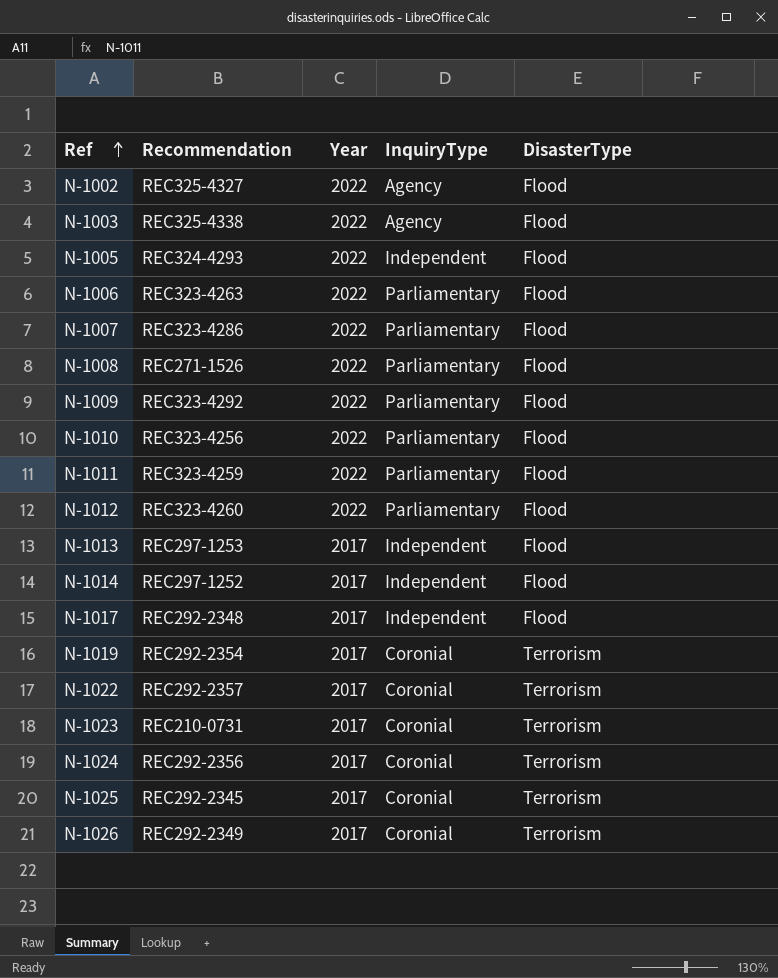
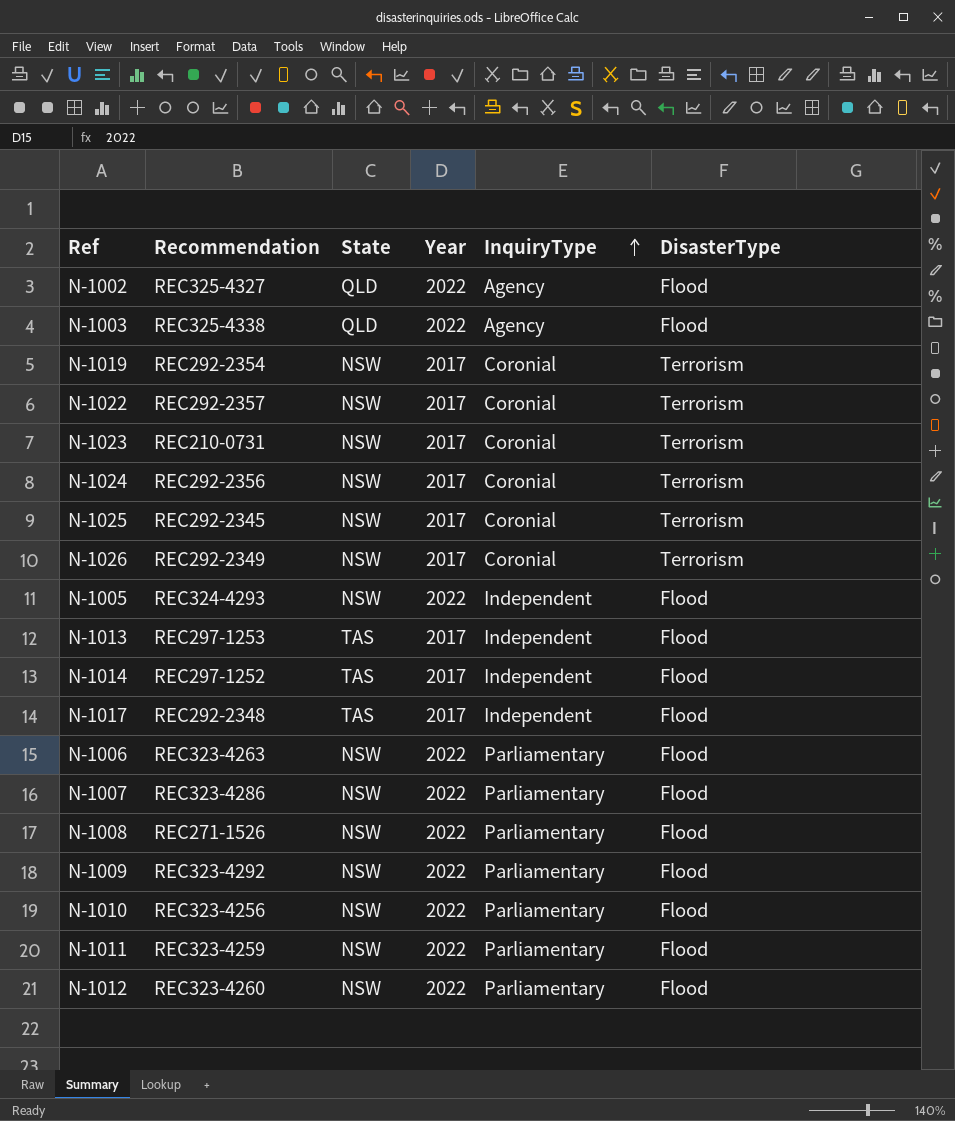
row order: Ref ascending -> InquiryType ascending
column State | position: none -> 3

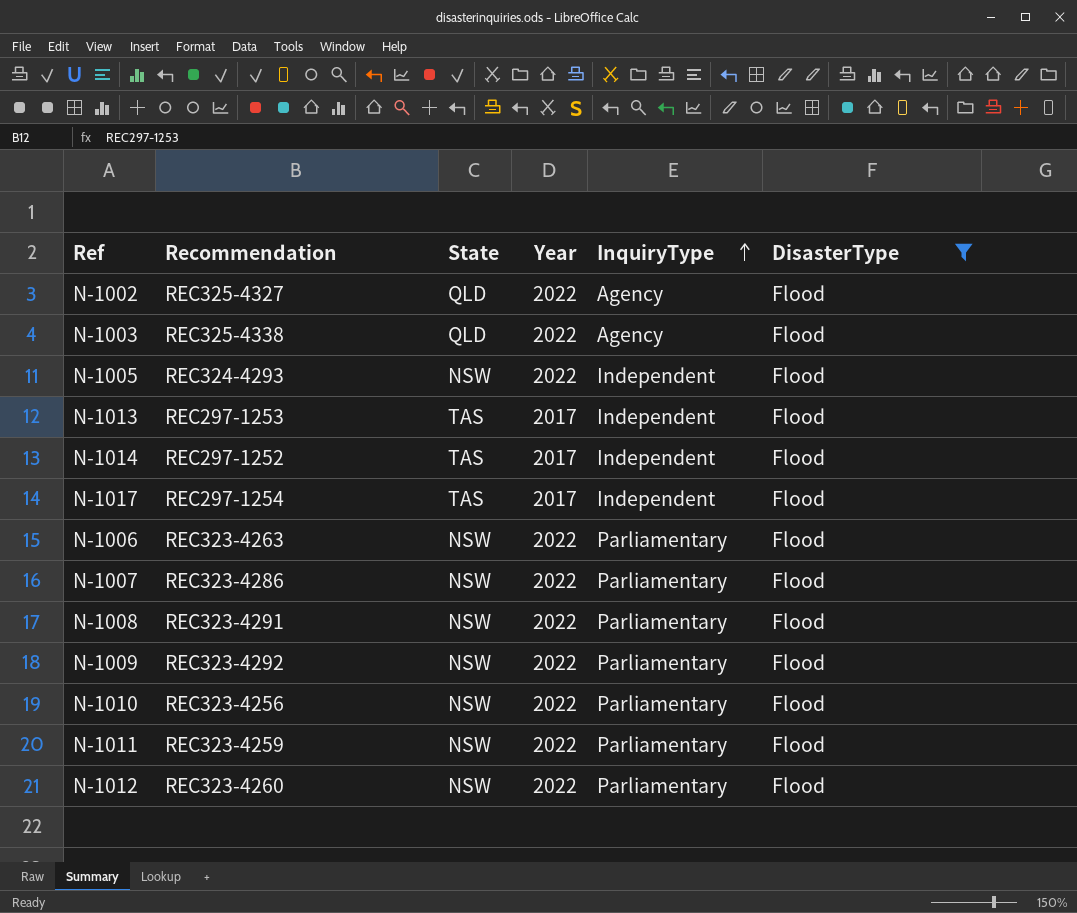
filter: none -> DisasterType = Flood
N-1017 | Recommendation: REC292-2348 -> REC297-1254
N-1008 | Recommendation: REC271-1526 -> REC323-4291

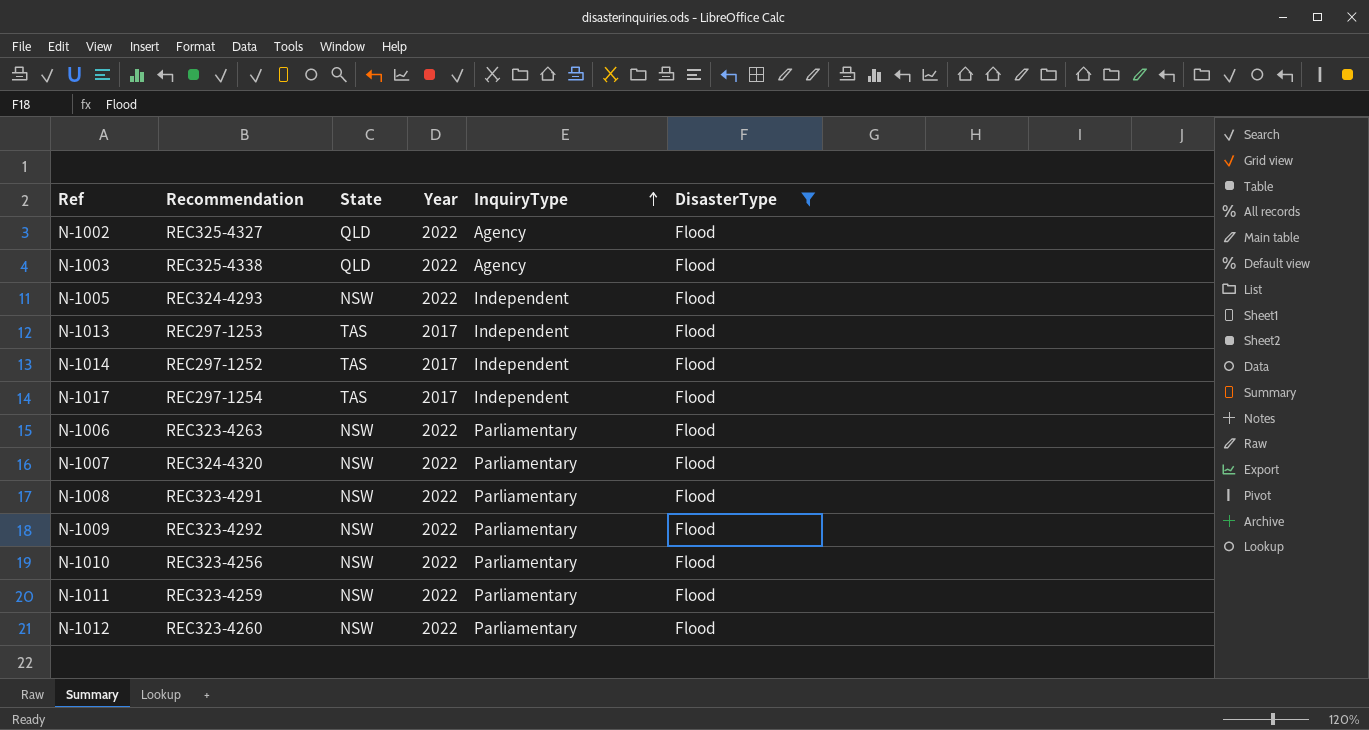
N-1007 | Recommendation: REC323-4286 -> REC324-4320

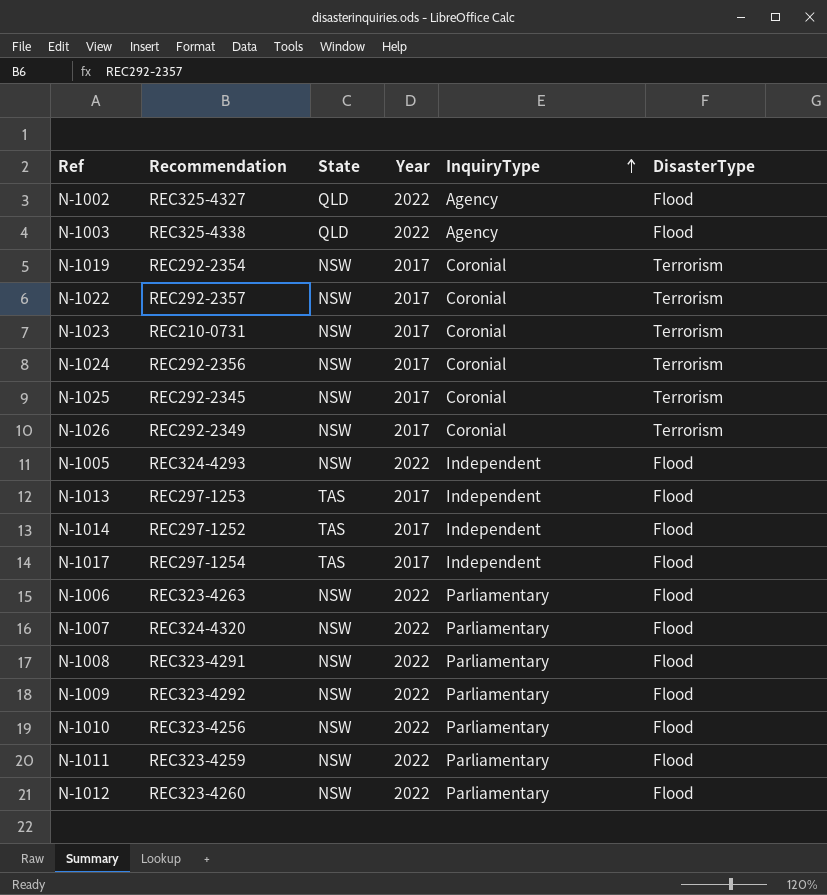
filter: DisasterType = Flood -> none

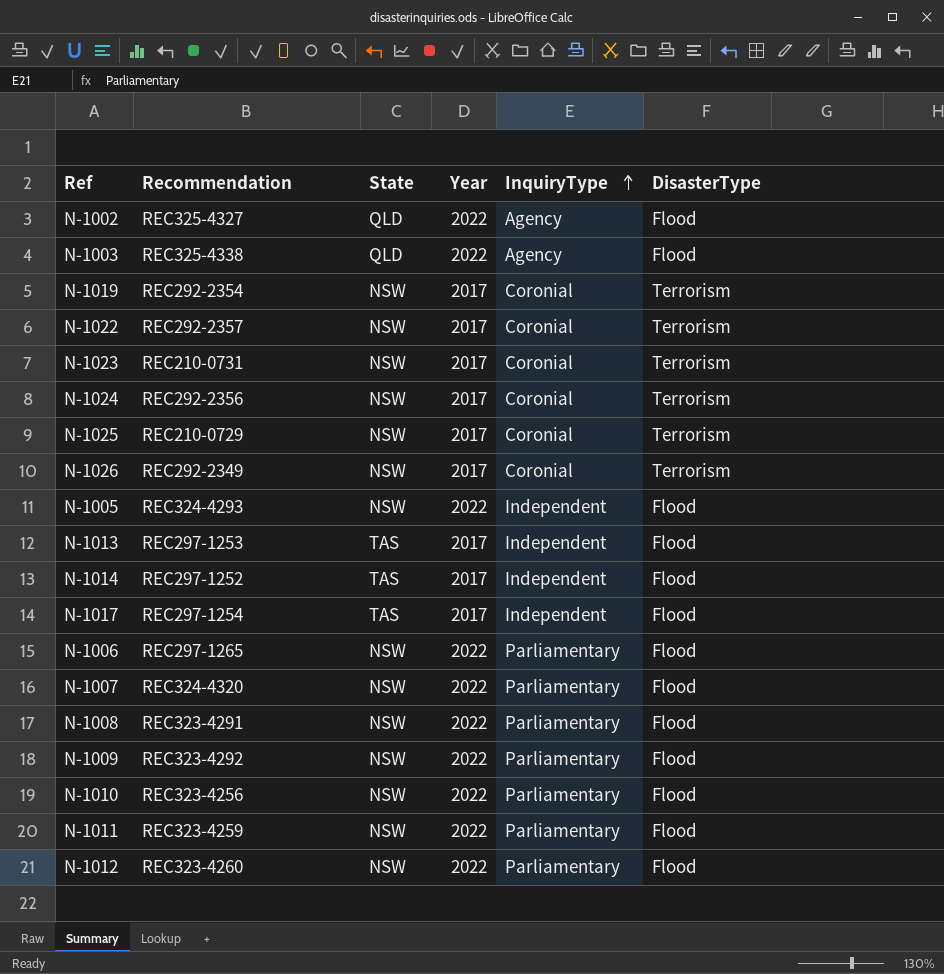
N-1025 | Recommendation: REC292-2345 -> REC210-0729
N-1006 | Recommendation: REC323-4263 -> REC297-1265

